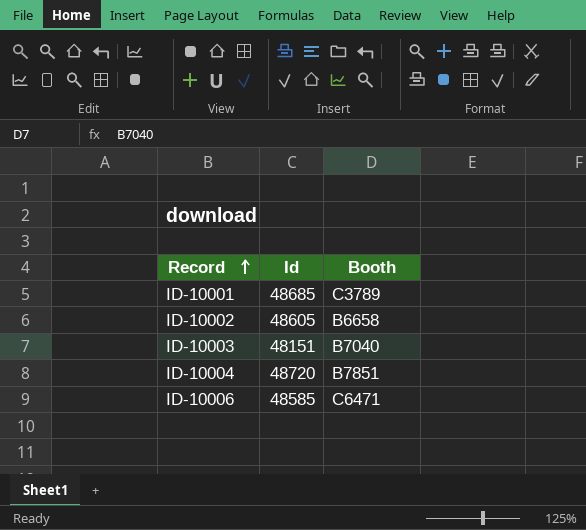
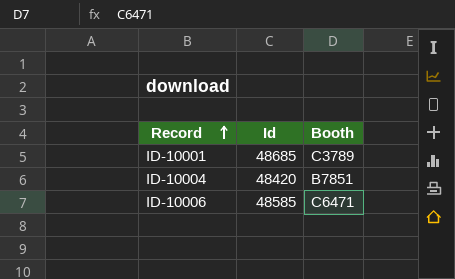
row ID-10002: 48605 | B6658 -> none
row ID-10003: 48151 | B7040 -> none
ID-10004 | Id: 48720 -> 48420

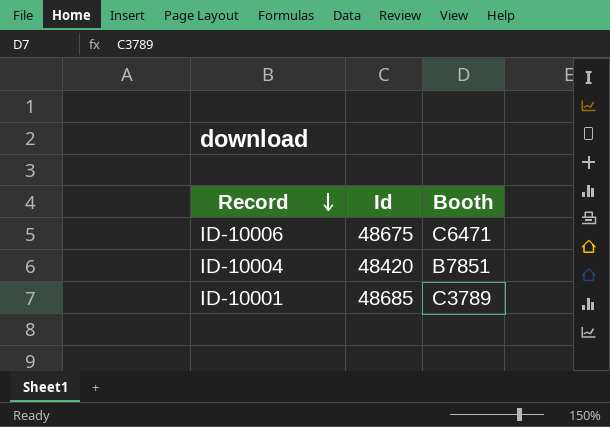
row order: Record ascending -> Record descending
ID-10006 | Id: 48585 -> 48675

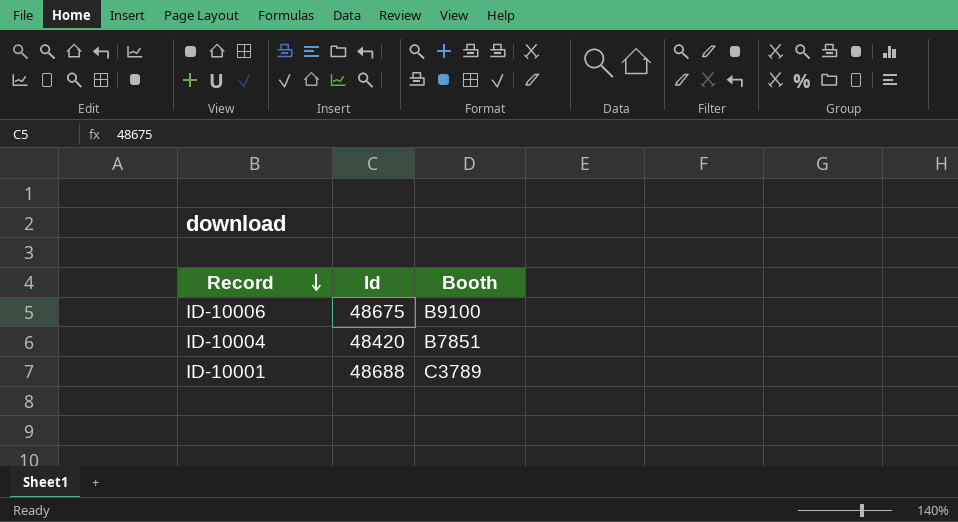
ID-10006 | Booth: C6471 -> B9100
ID-10001 | Id: 48685 -> 48688

